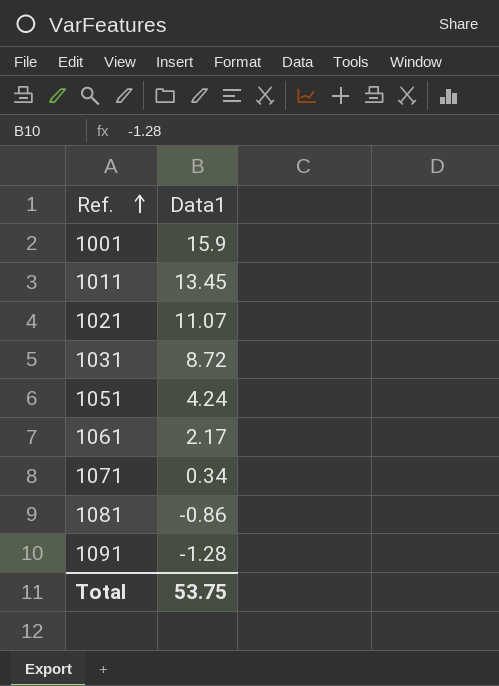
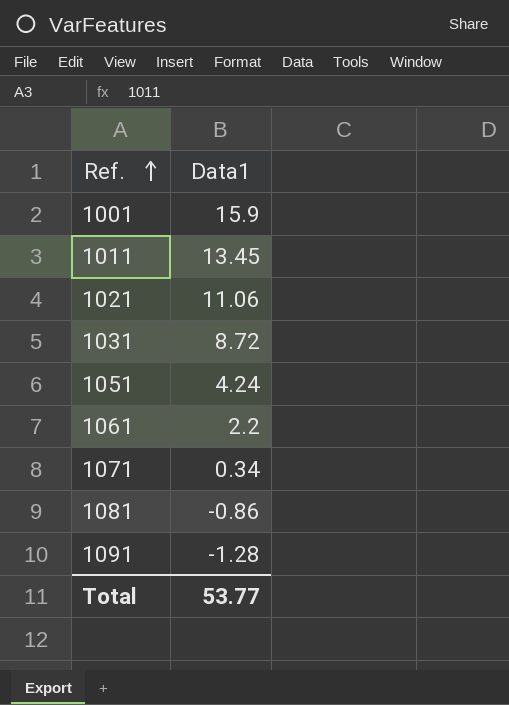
1021 | Data1: 11.07 -> 11.06
1061 | Data1: 2.17 -> 2.2
Total | Data1: 53.75 -> 53.77

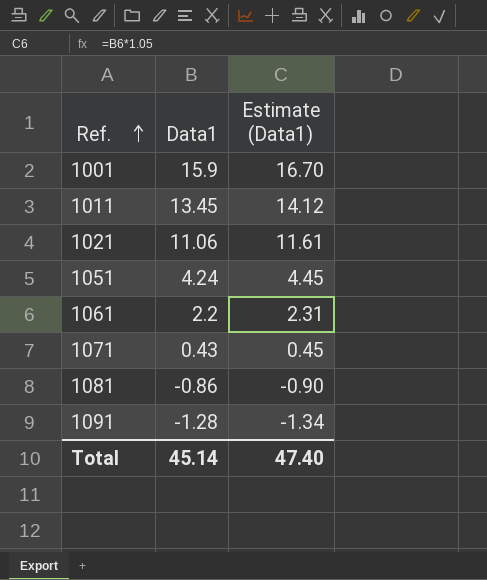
column Estimate (Data1) | formula: none -> [Data1] * 1.05
row 1031: 8.72 -> none
1071 | Data1: 0.34 -> 0.43
Total | Data1: 53.77 -> 45.14

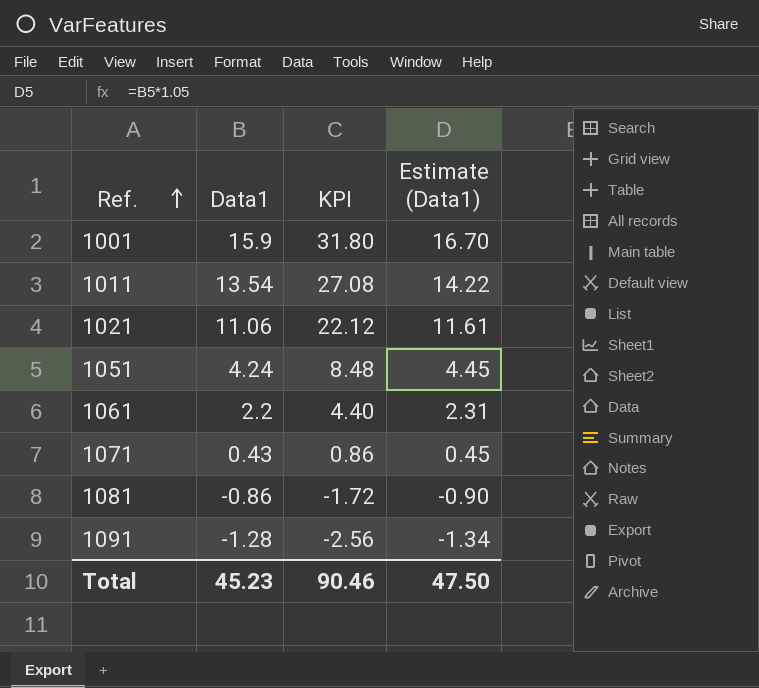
column KPI | formula: none -> [Data1] * 2
1011 | Data1: 13.45 -> 13.54
1011 | Estimate (Data1): 14.12 -> 14.22
Total | Data1: 45.14 -> 45.23
Total | Estimate (Data1): 47.40 -> 47.50

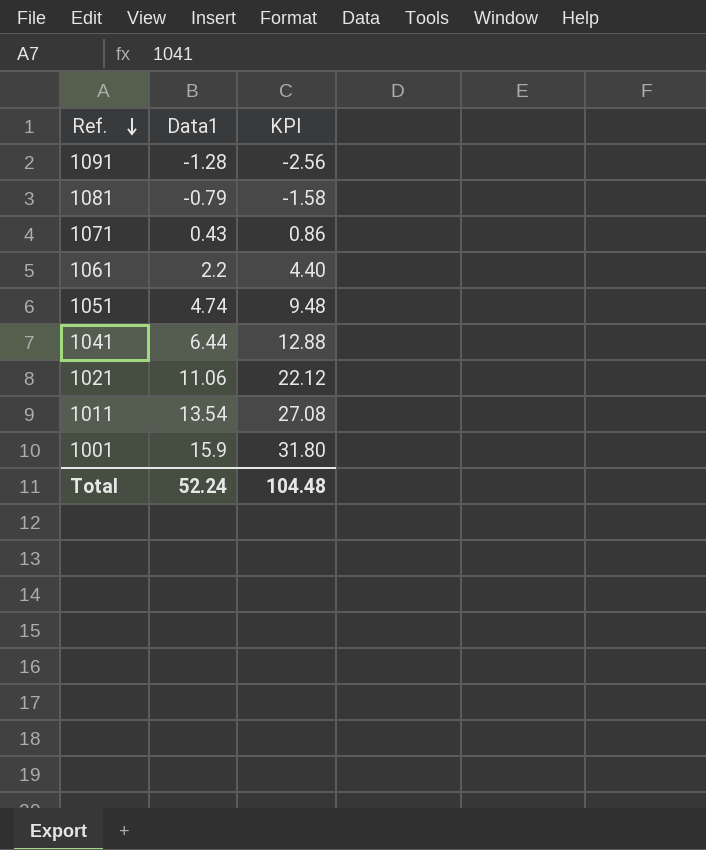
row order: Ref. ascending -> Ref. descending
column Estimate (Data1) | formula: [Data1] * 1.05 -> none
1081 | Data1: -0.86 -> -0.79
1081 | KPI: -1.72 -> -1.58
1051 | Data1: 4.24 -> 4.74
1051 | KPI: 8.48 -> 9.48
row 1041: none -> 6.44 | 12.88
Total | Data1: 45.23 -> 52.24
Total | KPI: 90.46 -> 104.48

